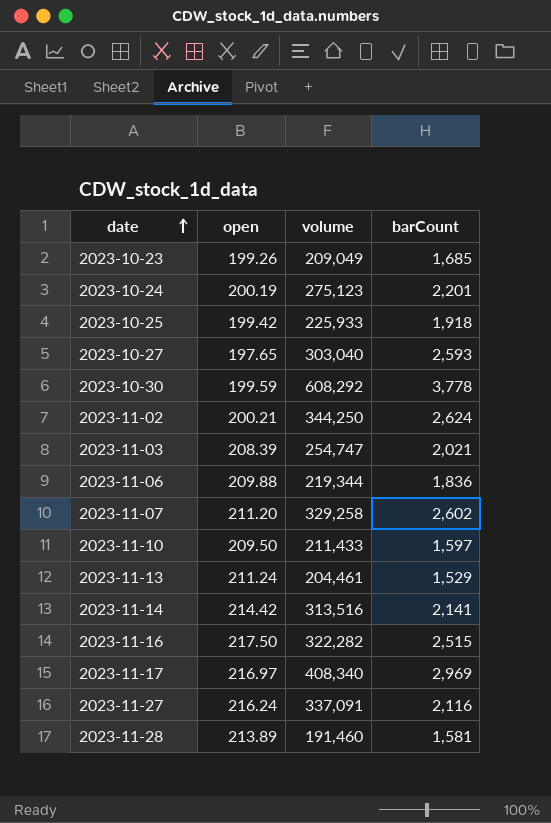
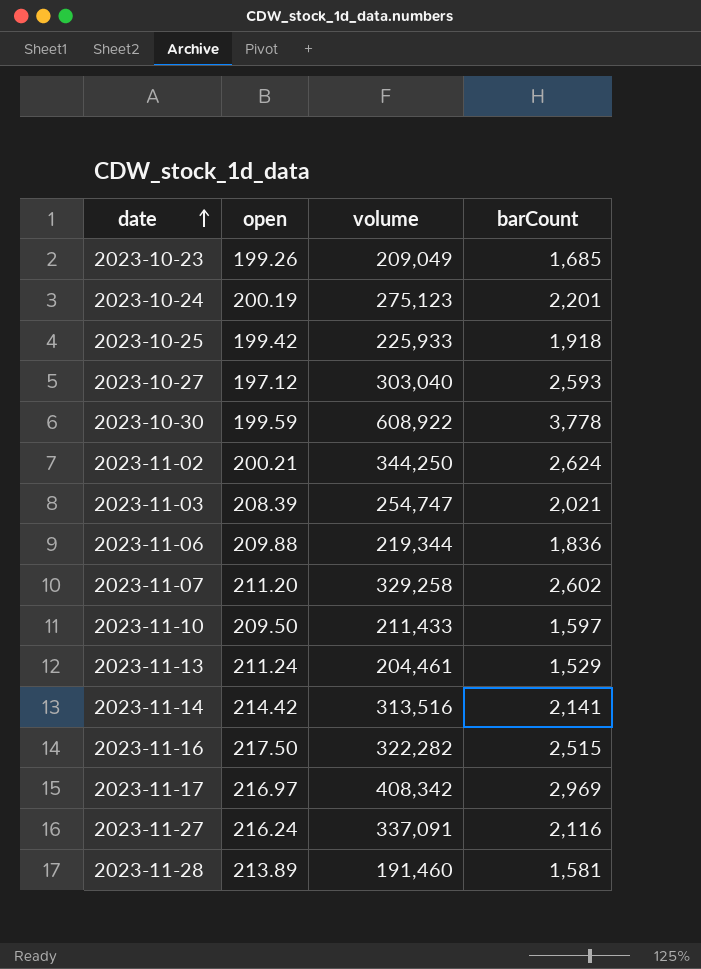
2023-10-27 | open: 197.65 -> 197.12
2023-10-30 | volume: 608,292 -> 608,922
2023-11-17 | volume: 408,340 -> 408,342

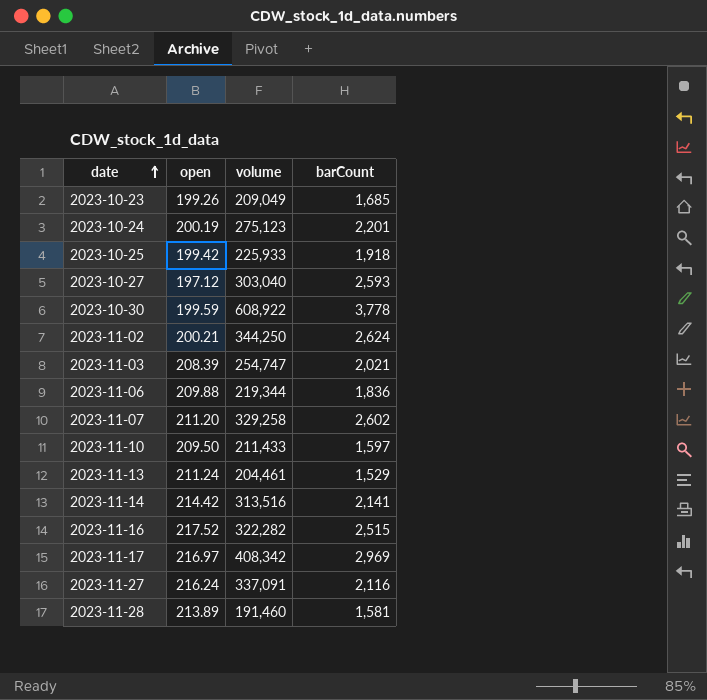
2023-11-16 | open: 217.50 -> 217.52

